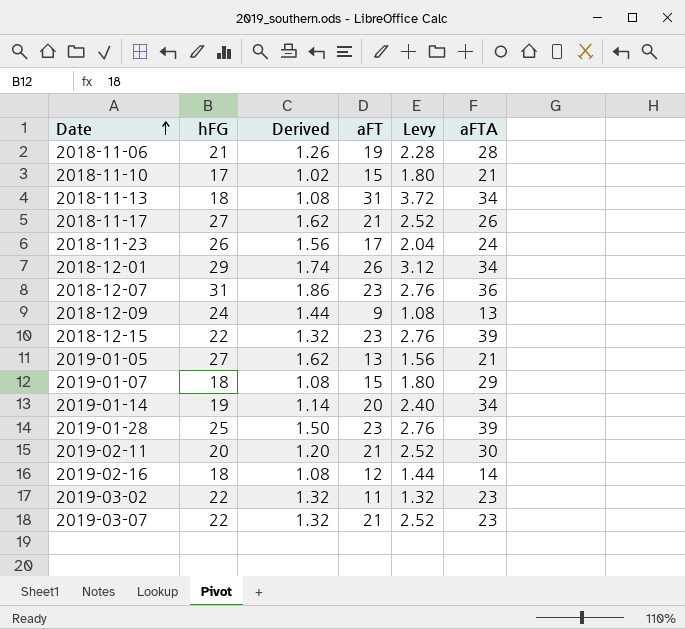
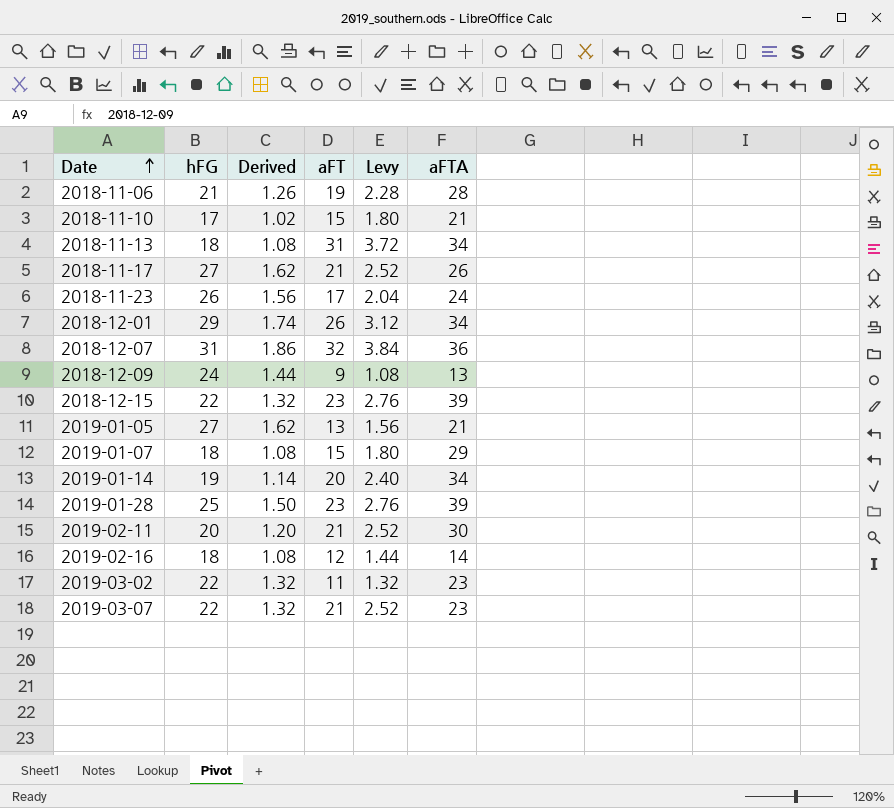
2018-12-07 | aFT: 23 -> 32
2018-12-07 | Levy: 2.76 -> 3.84

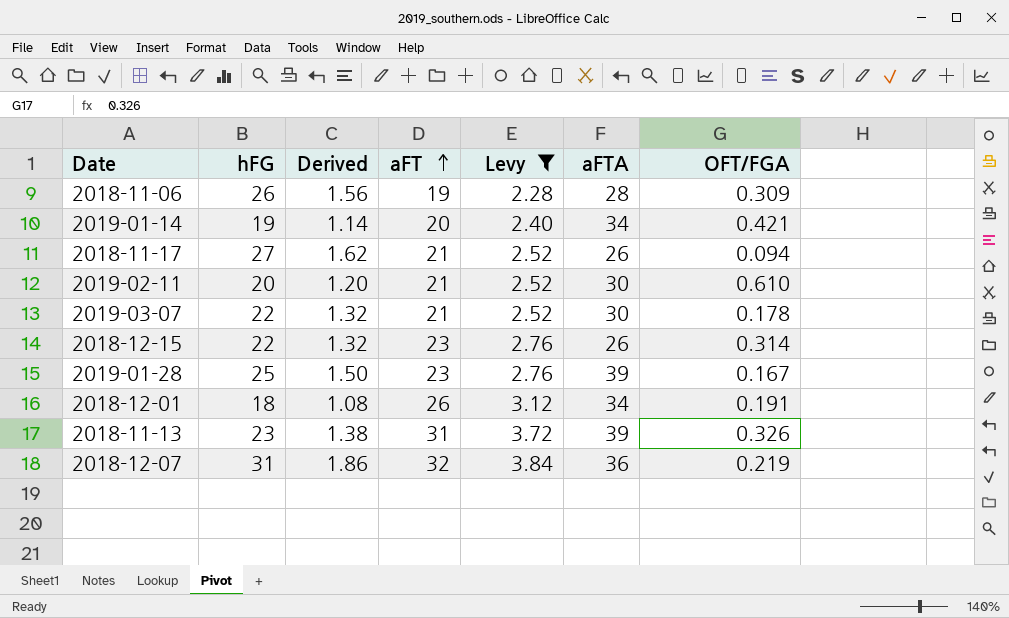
filter: none -> Levy >= 2.28
row order: Date ascending -> aFT ascending
column OFT/FGA | position: none -> 7
2018-11-06 | hFG: 21 -> 26
2018-11-06 | Derived: 1.26 -> 1.56
2019-03-07 | aFTA: 23 -> 30
2018-12-15 | aFTA: 39 -> 26
2018-12-01 | hFG: 29 -> 18
2018-12-01 | Derived: 1.74 -> 1.08
2018-11-13 | hFG: 18 -> 23
2018-11-13 | Derived: 1.08 -> 1.38
2018-11-13 | aFTA: 34 -> 39

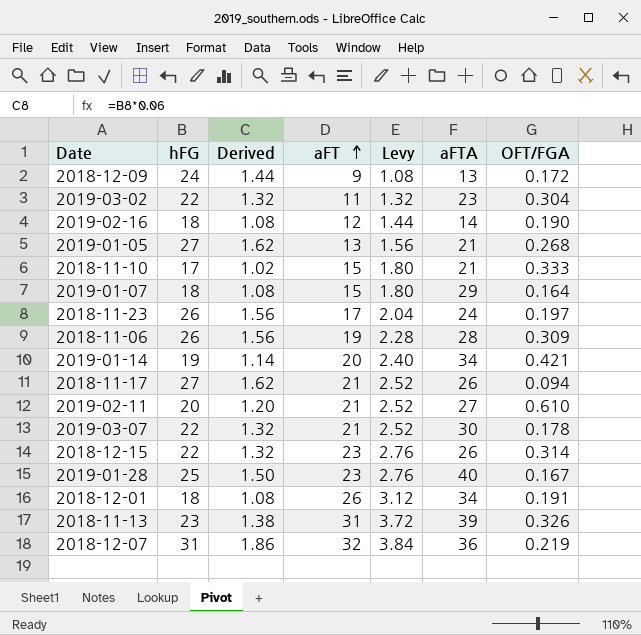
filter: Levy >= 2.28 -> none
2019-02-11 | aFTA: 30 -> 27
2019-01-28 | aFTA: 39 -> 40

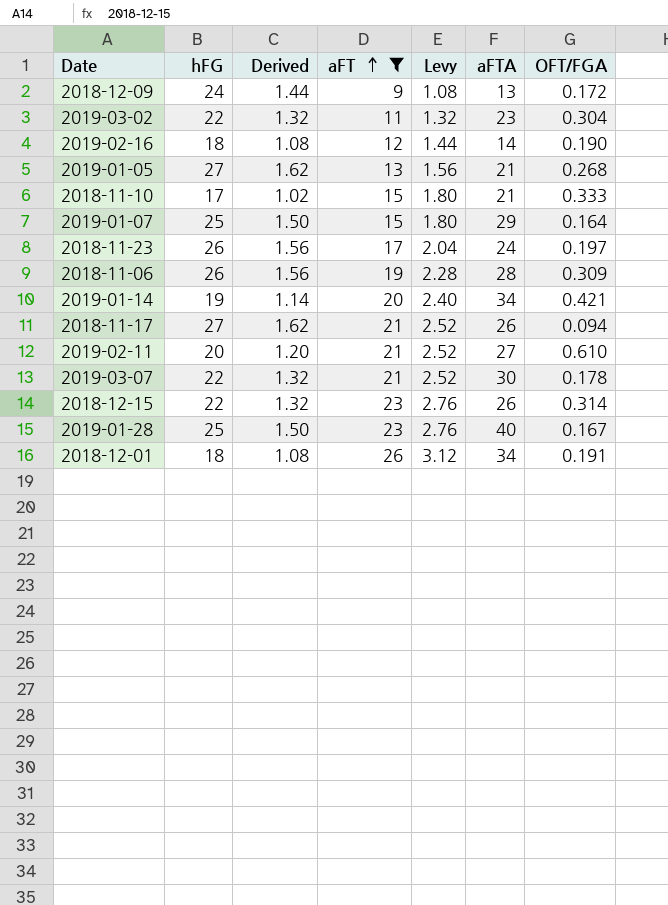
filter: none -> aFT <= 26
2019-01-07 | hFG: 18 -> 25
2019-01-07 | Derived: 1.08 -> 1.50

